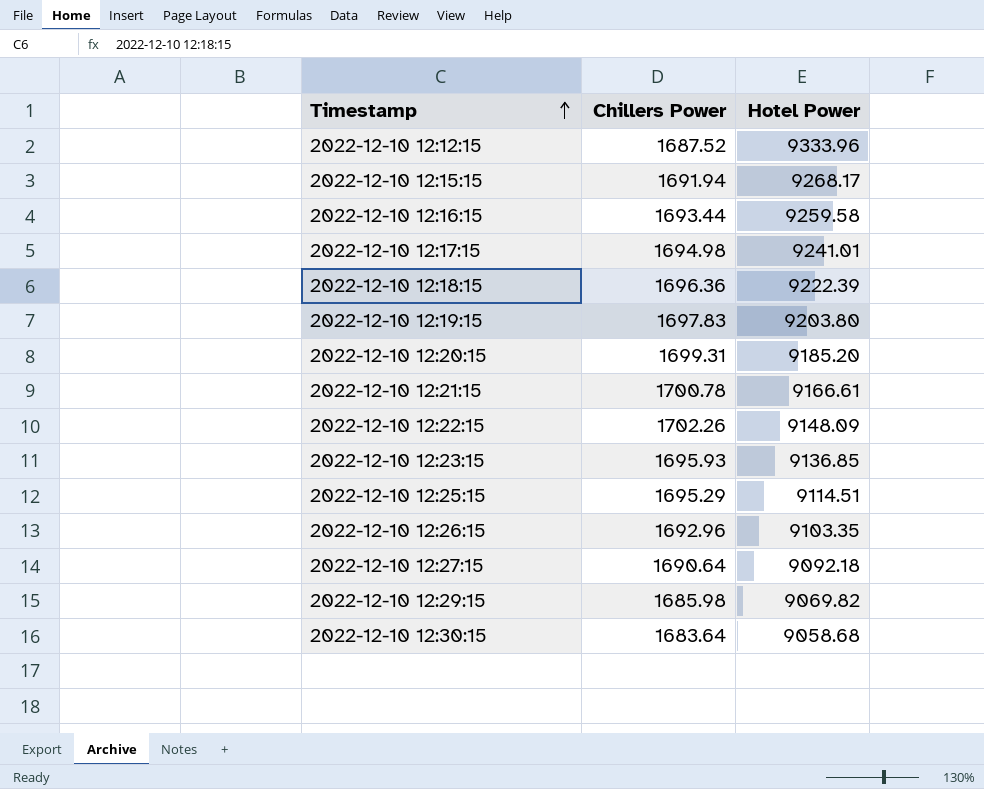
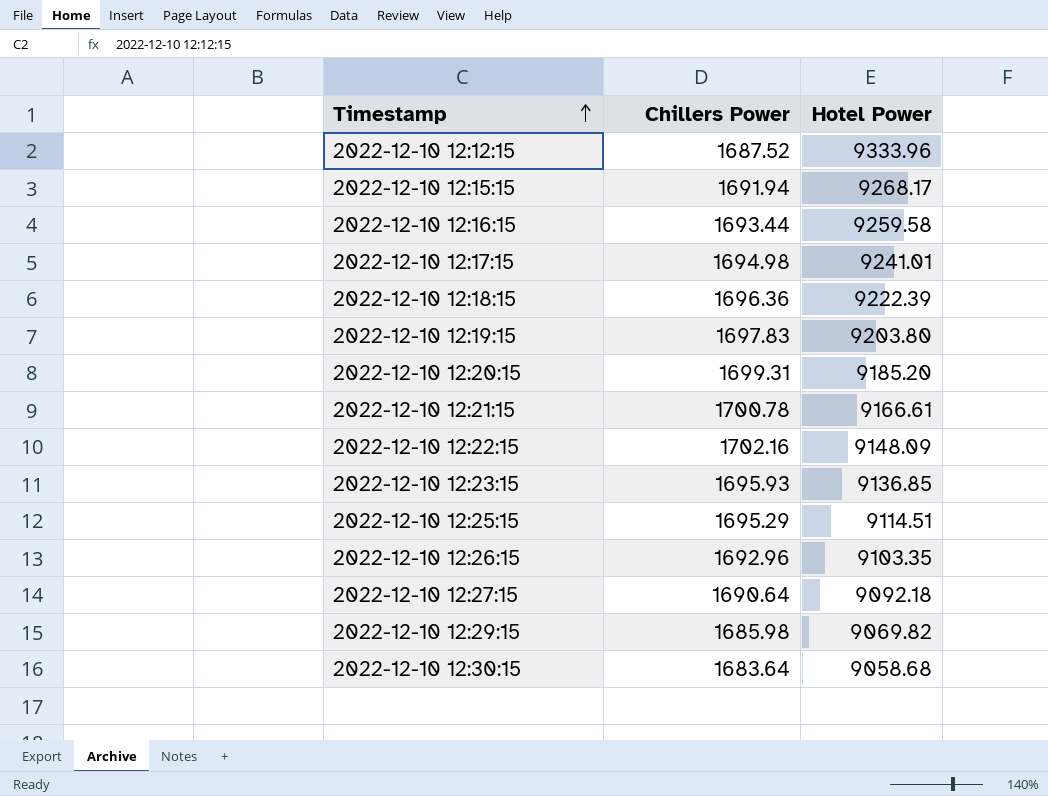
2022-12-10 12:22:15 | Chillers Power: 1702.26 -> 1702.16

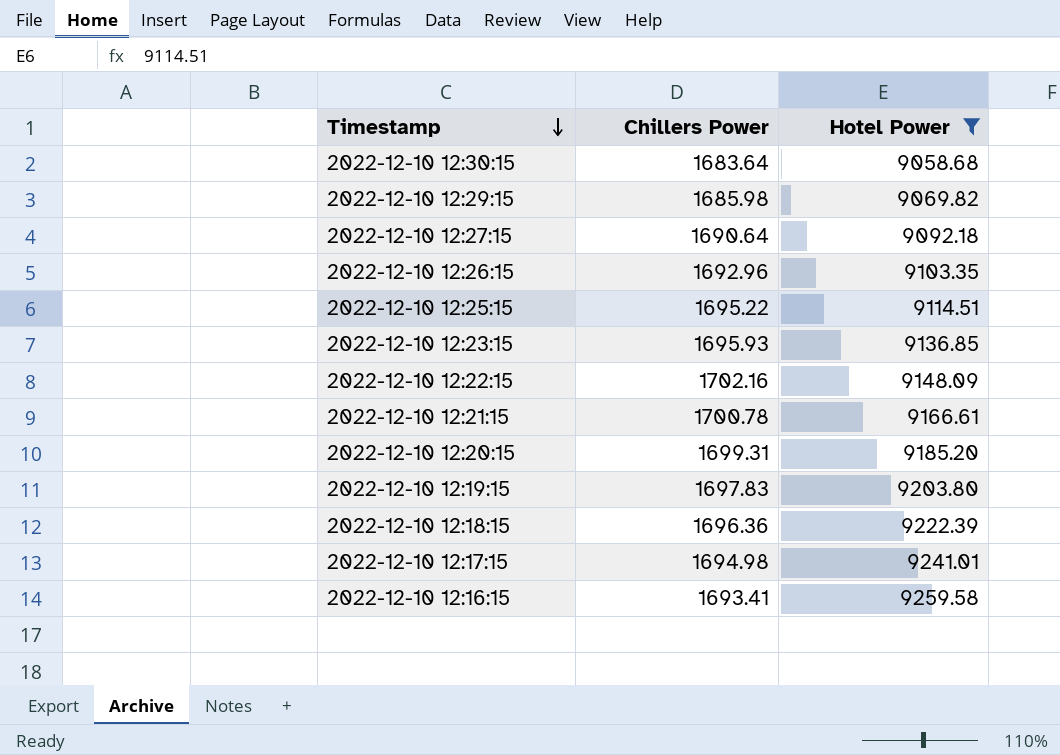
filter: none -> Hotel Power <= 9259.58
row order: Timestamp ascending -> Timestamp descending
2022-12-10 12:25:15 | Chillers Power: 1695.29 -> 1695.22
2022-12-10 12:16:15 | Chillers Power: 1693.44 -> 1693.41

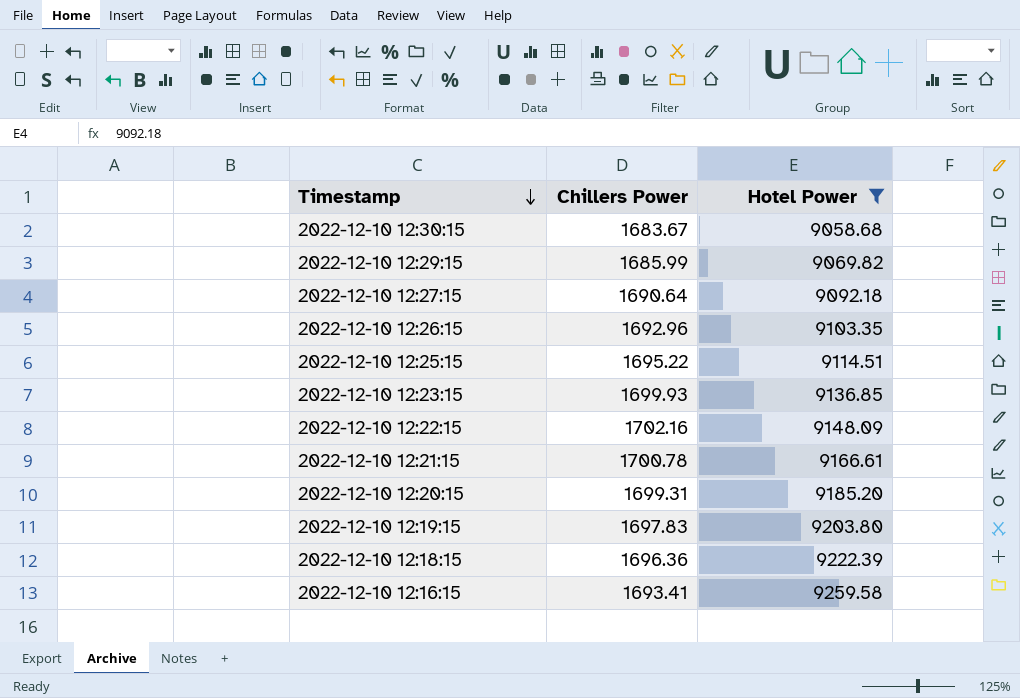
row 2022-12-10 12:17:15: 1694.98 | 9241.01 -> none
2022-12-10 12:30:15 | Chillers Power: 1683.64 -> 1683.67
2022-12-10 12:29:15 | Chillers Power: 1685.98 -> 1685.99
2022-12-10 12:23:15 | Chillers Power: 1695.93 -> 1699.93

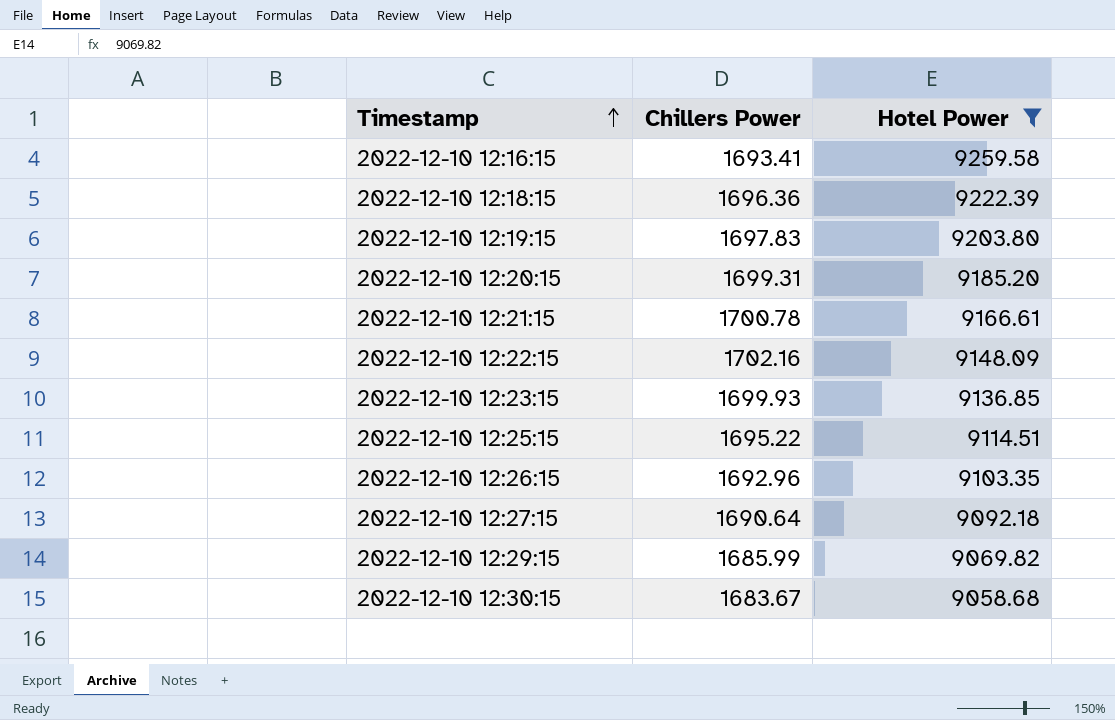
row order: Timestamp descending -> Timestamp ascending

